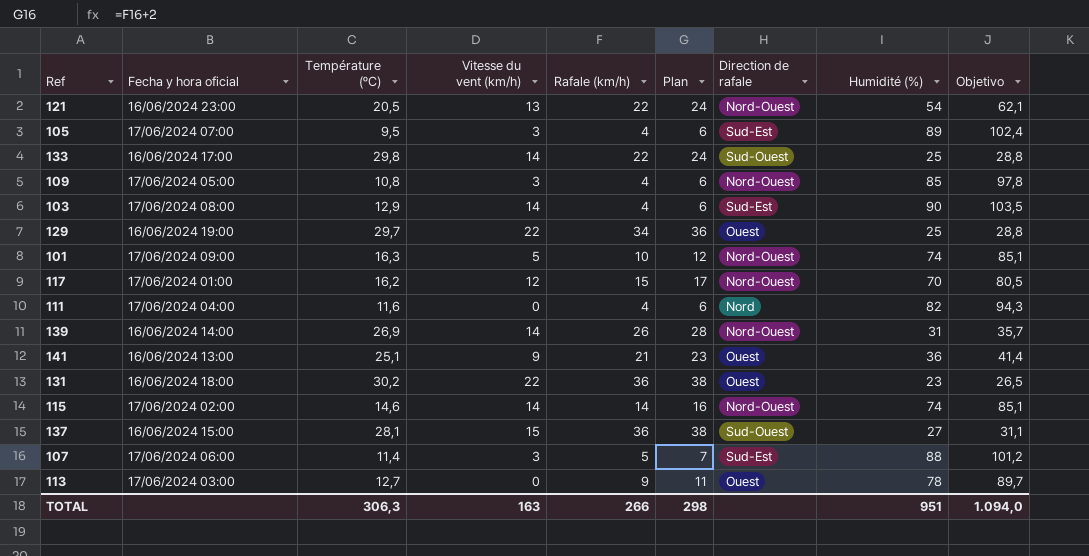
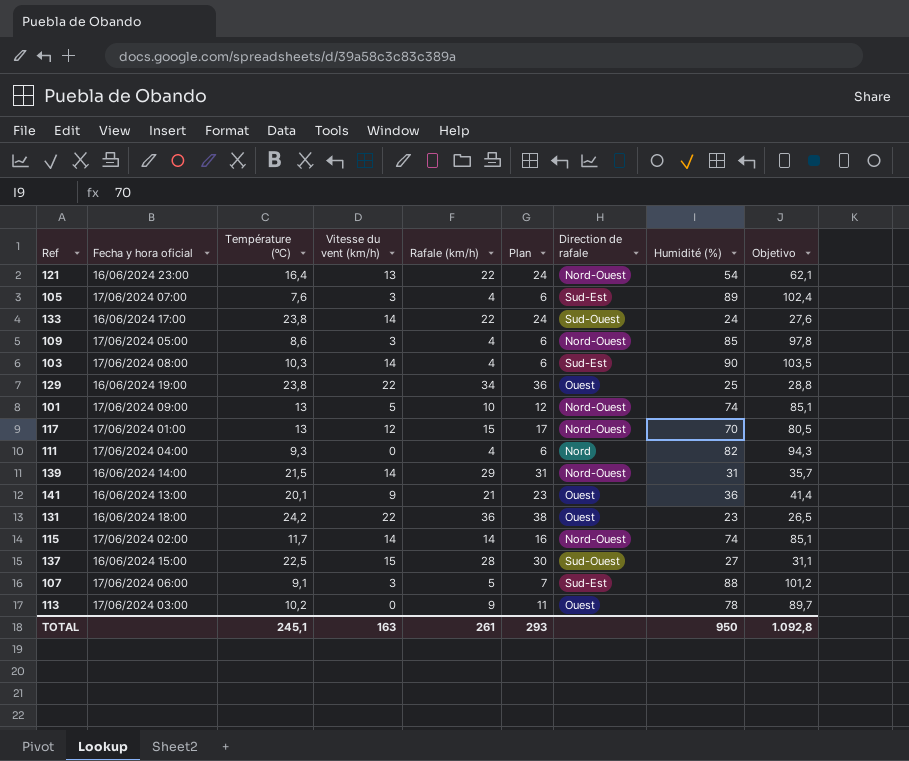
121 | Température (ºC): 20,5 -> 16,4
105 | Température (ºC): 9,5 -> 7,6
133 | Température (ºC): 29,8 -> 23,8
133 | Humidité (%): 25 -> 24
133 | Objetivo: 28,8 -> 27,6
109 | Température (ºC): 10,8 -> 8,6
103 | Température (ºC): 12,9 -> 10,3
129 | Température (ºC): 29,7 -> 23,8
101 | Température (ºC): 16,3 -> 13
117 | Température (ºC): 16,2 -> 13
111 | Température (ºC): 11,6 -> 9,3
139 | Température (ºC): 26,9 -> 21,5
139 | Rafale (km/h): 26 -> 29
139 | Plan: 28 -> 31
141 | Température (ºC): 25,1 -> 20,1
131 | Température (ºC): 30,2 -> 24,2
115 | Température (ºC): 14,6 -> 11,7
137 | Température (ºC): 28,1 -> 22,5
137 | Rafale (km/h): 36 -> 28
137 | Plan: 38 -> 30
107 | Température (ºC): 11,4 -> 9,1
113 | Température (ºC): 12,7 -> 10,2
TOTAL | Température (ºC): 306,3 -> 245,1
TOTAL | Rafale (km/h): 266 -> 261
TOTAL | Plan: 298 -> 293
TOTAL | Humidité (%): 951 -> 950
TOTAL | Objetivo: 1.094,0 -> 1.092,8

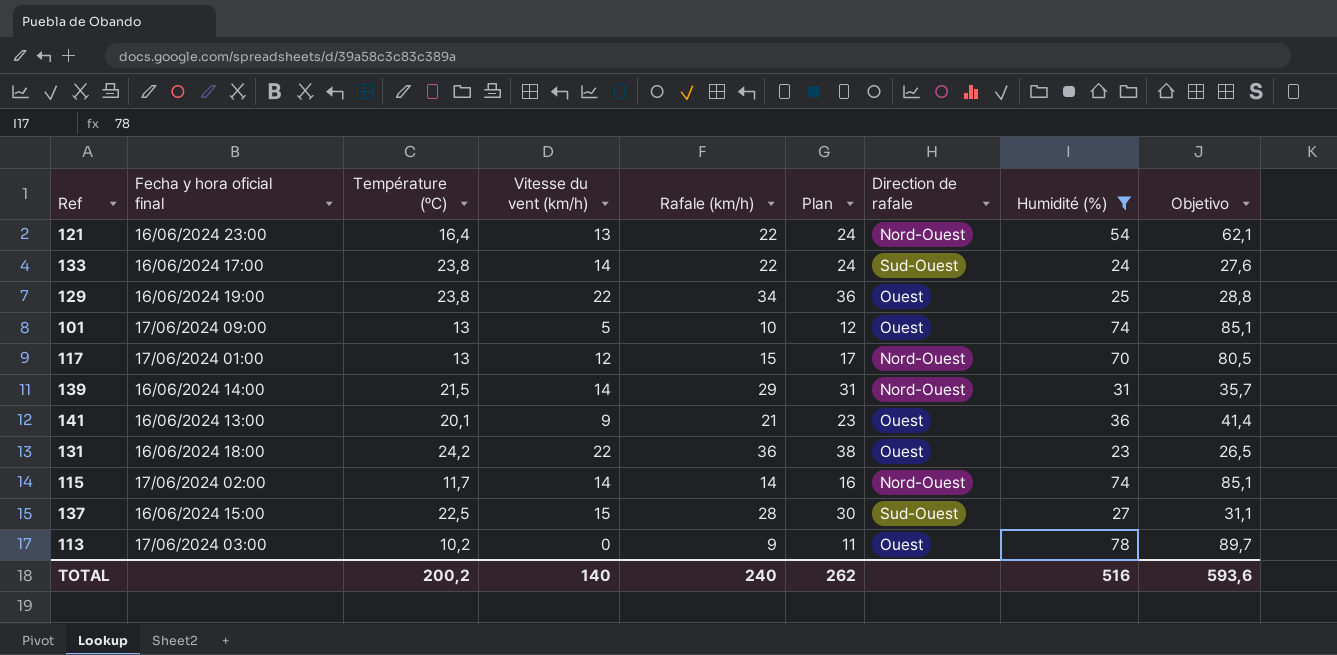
filter: none -> Humidité (%) <= 78
column name: Fecha y hora oficial -> Fecha y hora oficial final
101 | Direction de rafale: Nord-Ouest -> Ouest
TOTAL | Température (ºC): 245,1 -> 200,2
TOTAL | Vitesse du vent (km/h): 163 -> 140
TOTAL | Rafale (km/h): 261 -> 240
TOTAL | Plan: 293 -> 262
TOTAL | Humidité (%): 950 -> 516
TOTAL | Objetivo: 1.092,8 -> 593,6

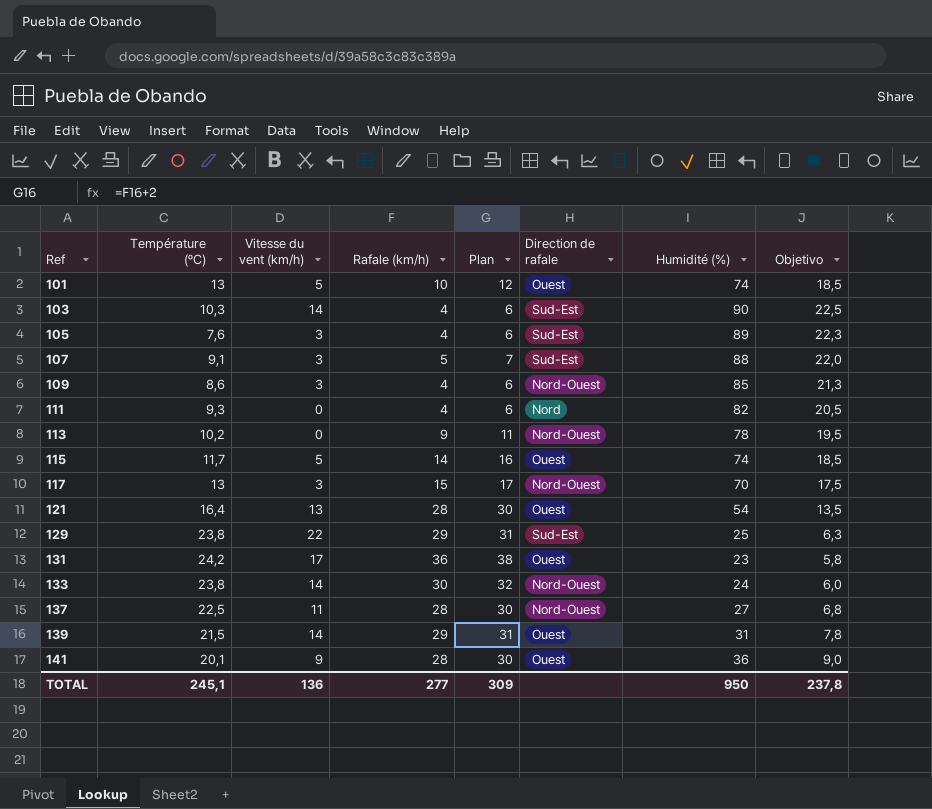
filter: Humidité (%) <= 78 -> none
row order: none -> Ref ascending
column Fecha y hora oficial final | position: 2 -> none
column Objetivo | formula: [Humidité (%)] * 1,15 -> [Humidité (%)] * 0,25
113 | Direction de rafale: Ouest -> Nord-Ouest
115 | Vitesse du vent (km/h): 14 -> 5
115 | Direction de rafale: Nord-Ouest -> Ouest
117 | Vitesse du vent (km/h): 12 -> 3
121 | Rafale (km/h): 22 -> 28
121 | Plan: 24 -> 30
121 | Direction de rafale: Nord-Ouest -> Ouest
129 | Rafale (km/h): 34 -> 29
129 | Plan: 36 -> 31
129 | Direction de rafale: Ouest -> Sud-Est
131 | Vitesse du vent (km/h): 22 -> 17
133 | Rafale (km/h): 22 -> 30
133 | Plan: 24 -> 32
133 | Direction de rafale: Sud-Ouest -> Nord-Ouest
137 | Vitesse du vent (km/h): 15 -> 11
137 | Direction de rafale: Sud-Ouest -> Nord-Ouest
139 | Direction de rafale: Nord-Ouest -> Ouest
141 | Rafale (km/h): 21 -> 28
141 | Plan: 23 -> 30
TOTAL | Température (ºC): 200,2 -> 245,1
TOTAL | Vitesse du vent (km/h): 140 -> 136
TOTAL | Rafale (km/h): 240 -> 277
TOTAL | Plan: 262 -> 309
TOTAL | Humidité (%): 516 -> 950
TOTAL | Objetivo: 593,6 -> 237,8

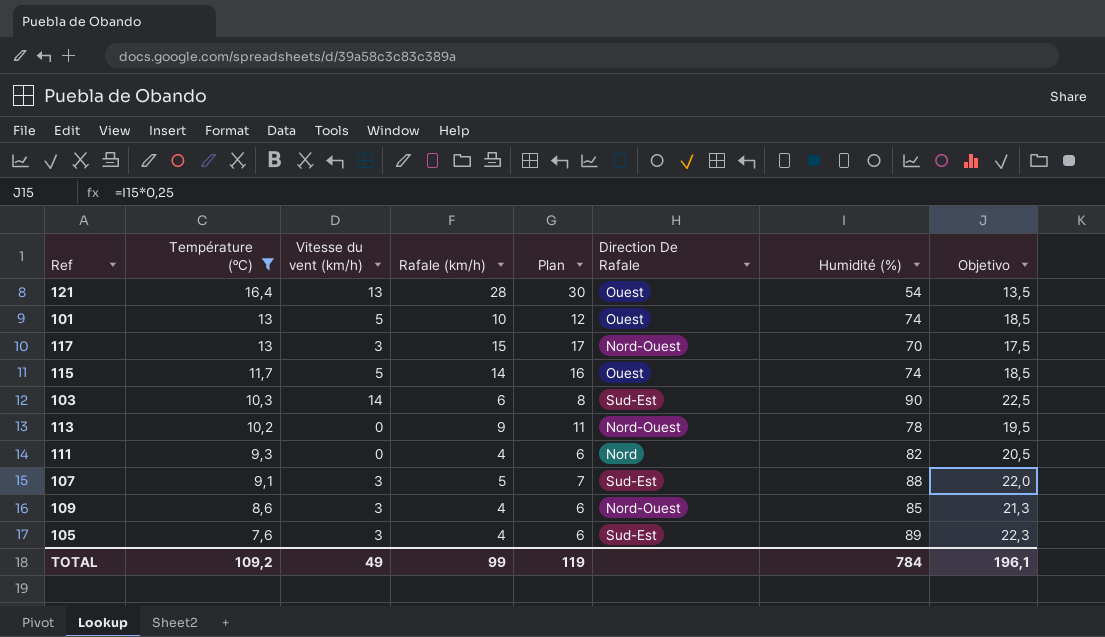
filter: none -> Température (ºC) <= 16,4
row order: Ref ascending -> Température (ºC) descending
column name: Direction de rafale -> Direction De Rafale
103 | Rafale (km/h): 4 -> 6
103 | Plan: 6 -> 8
TOTAL | Température (ºC): 245,1 -> 109,2
TOTAL | Vitesse du vent (km/h): 136 -> 49
TOTAL | Rafale (km/h): 277 -> 99
TOTAL | Plan: 309 -> 119
TOTAL | Humidité (%): 950 -> 784
TOTAL | Objetivo: 237,8 -> 196,1

